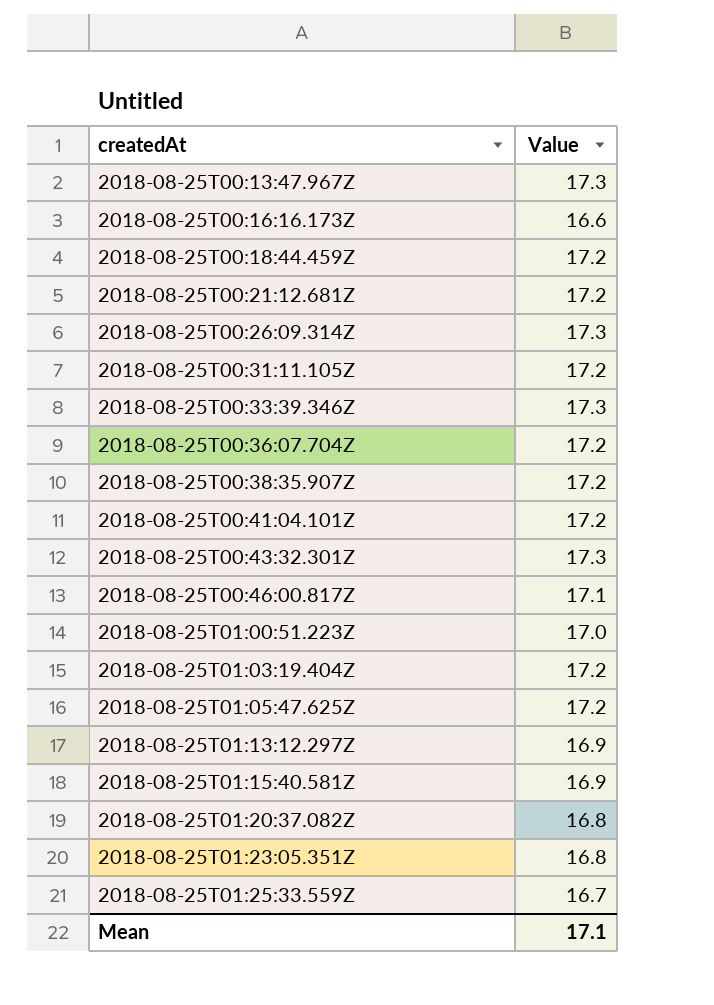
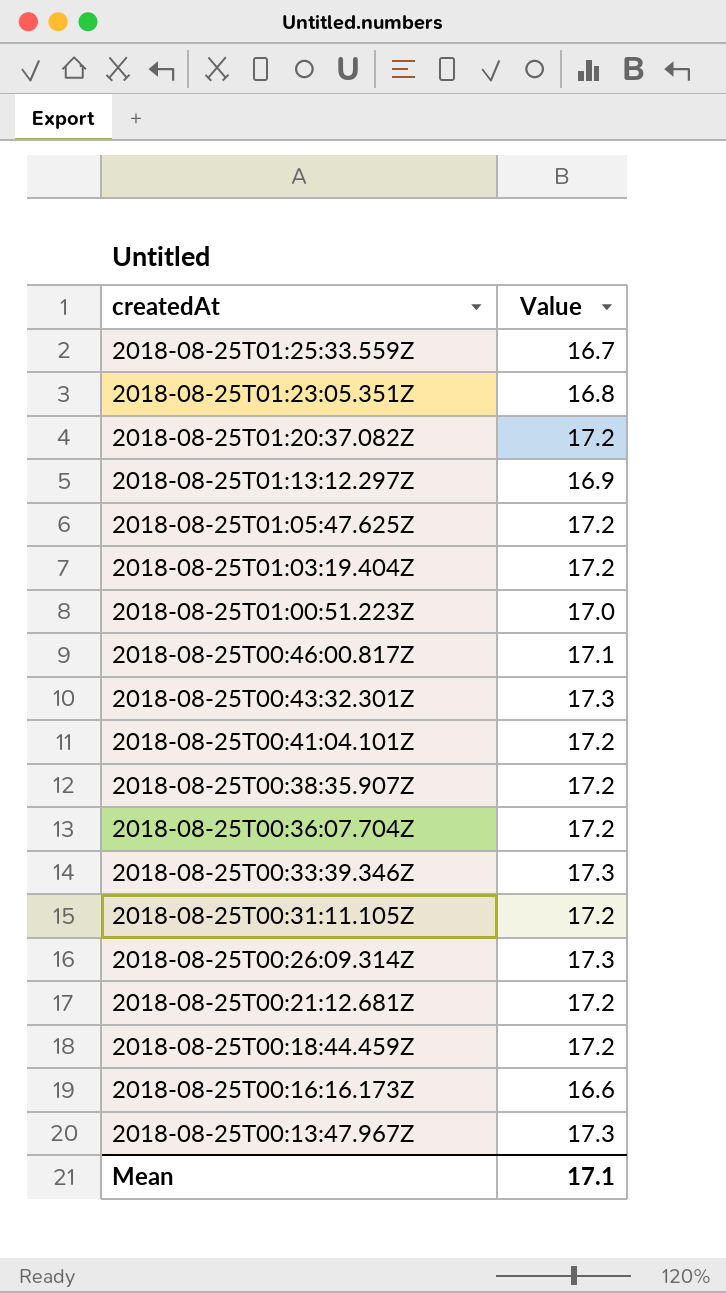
row order: createdAt ascending -> createdAt descending
row 2018-08-25T01:15:40.581Z: 16.9 -> none
2018-08-25T01:20:37.082Z | Value: 16.8 -> 17.2

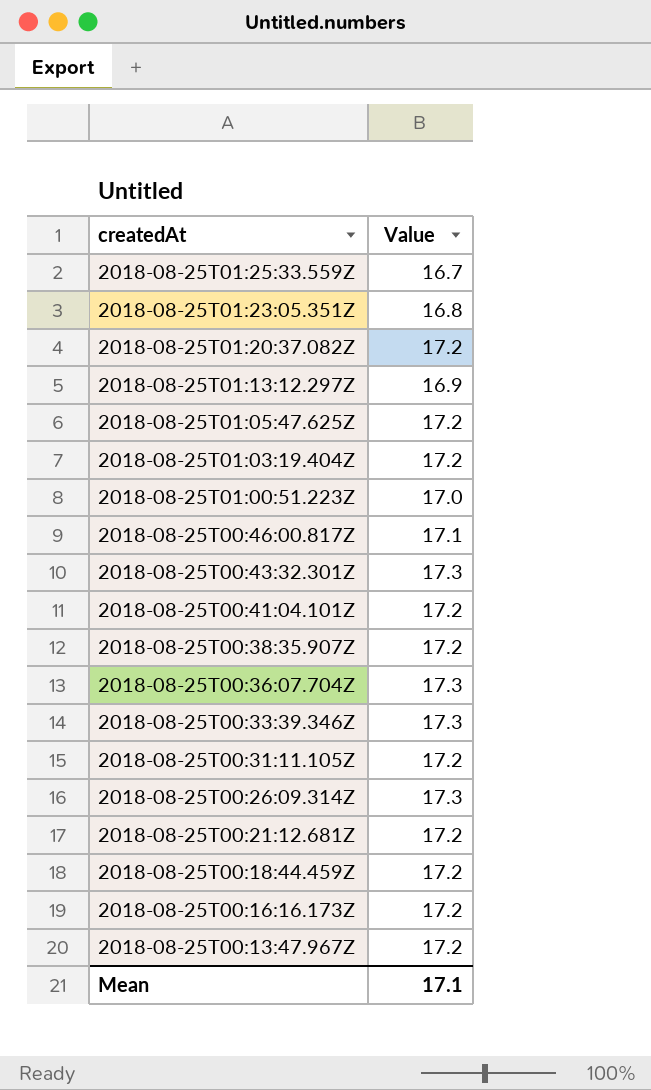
2018-08-25T00:36:07.704Z | Value: 17.2 -> 17.3
2018-08-25T00:16:16.173Z | Value: 16.6 -> 17.2
2018-08-25T00:13:47.967Z | Value: 17.3 -> 17.2

